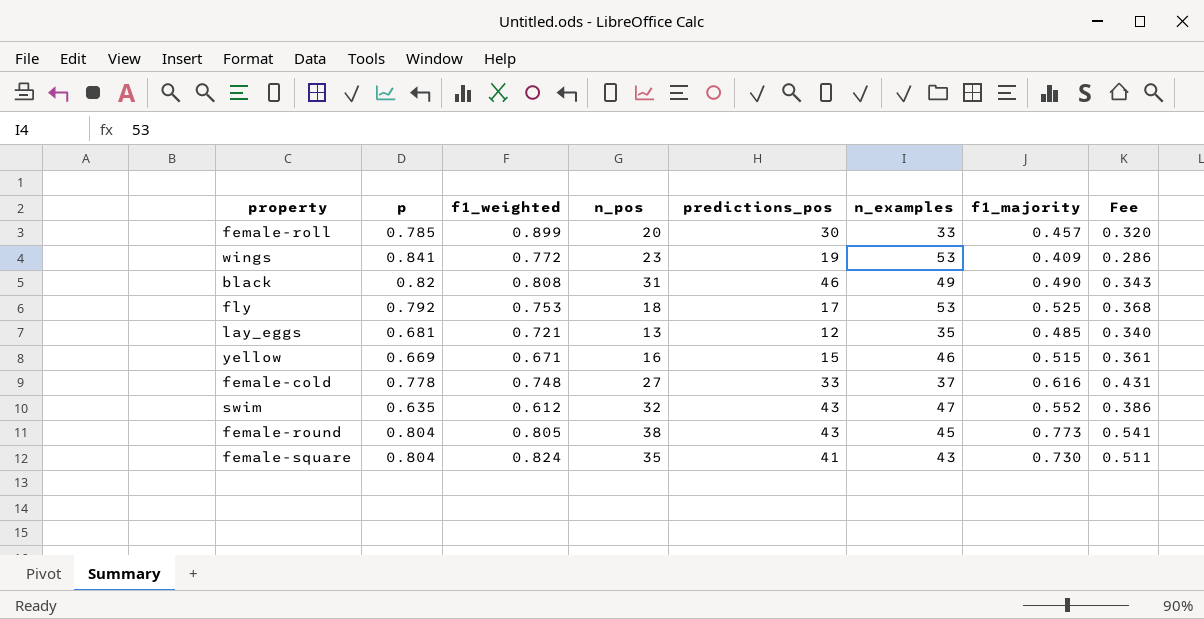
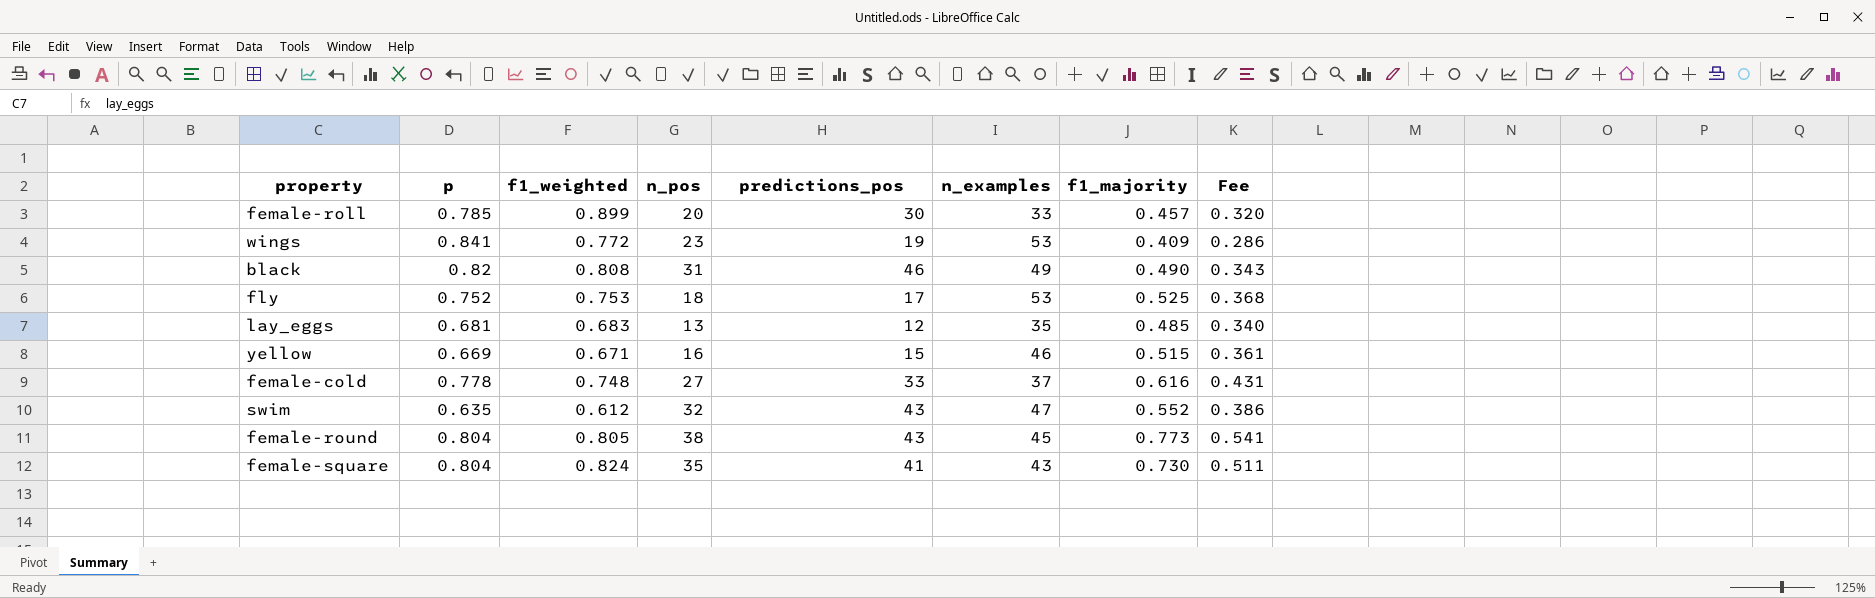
fly | p: 0.792 -> 0.752
lay_eggs | f1_weighted: 0.721 -> 0.683

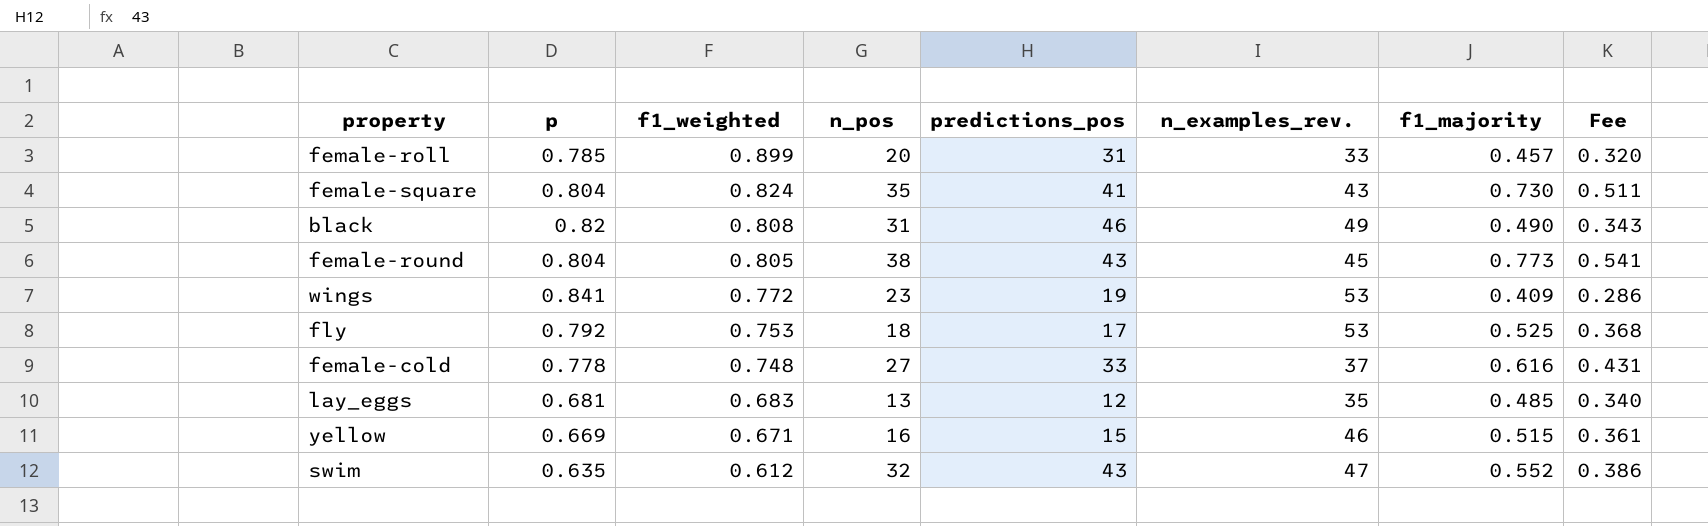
row order: none -> f1_weighted descending
column name: n_examples -> n_examples_rev.
female-roll | predictions_pos: 30 -> 31
fly | p: 0.752 -> 0.792

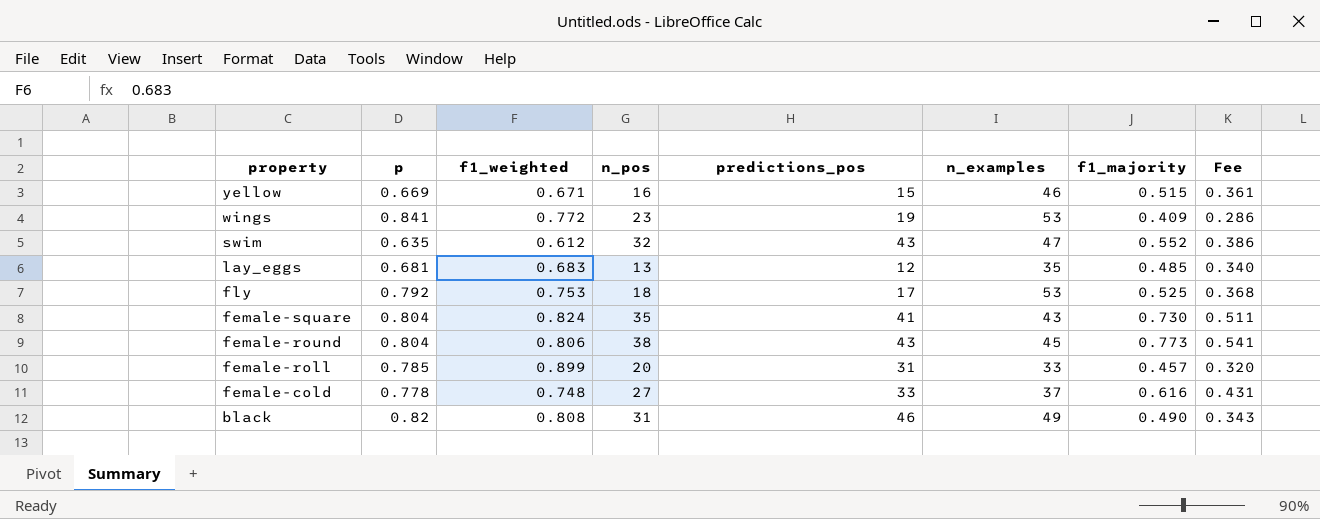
row order: f1_weighted descending -> property descending
column name: n_examples_rev. -> n_examples
female-round | f1_weighted: 0.805 -> 0.806

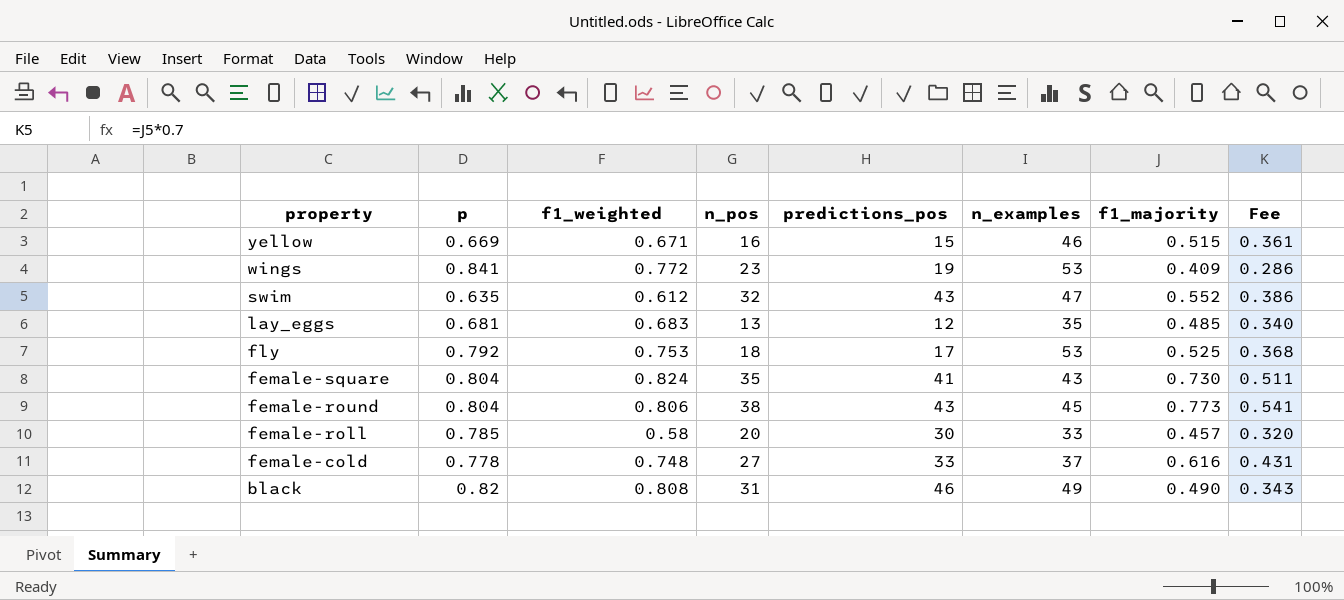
female-roll | f1_weighted: 0.899 -> 0.58
female-roll | predictions_pos: 31 -> 30

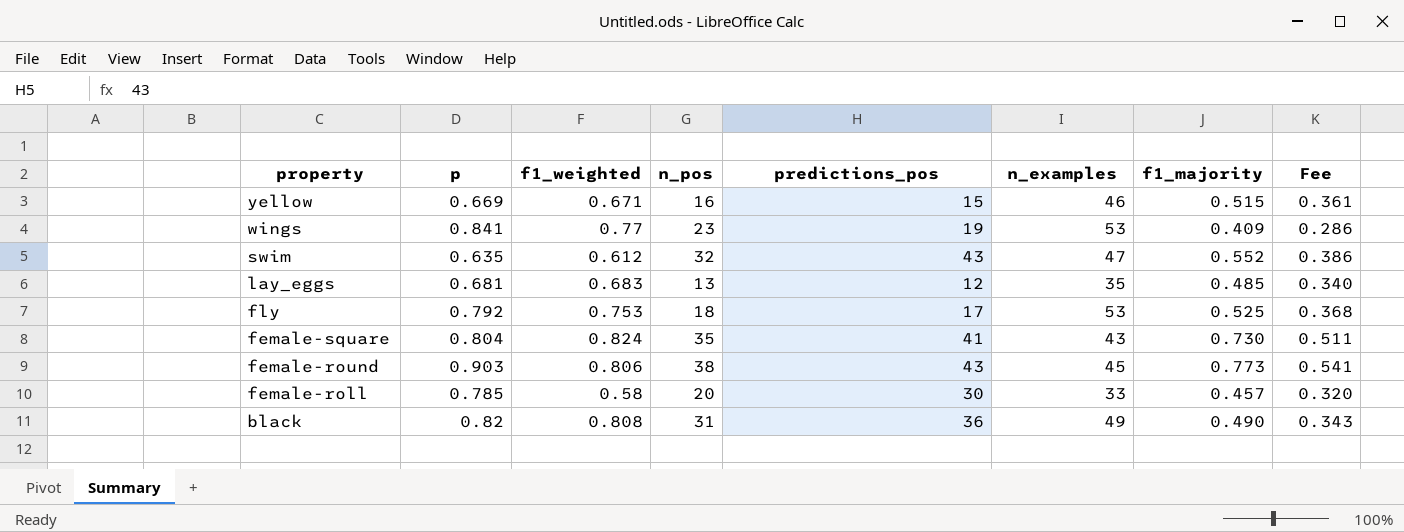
row female-cold: 0.778 | 0.748 | 27 | 33 | 37 | 0.616 | 0.431 -> none
wings | f1_weighted: 0.772 -> 0.77
female-round | p: 0.804 -> 0.903
black | predictions_pos: 46 -> 36

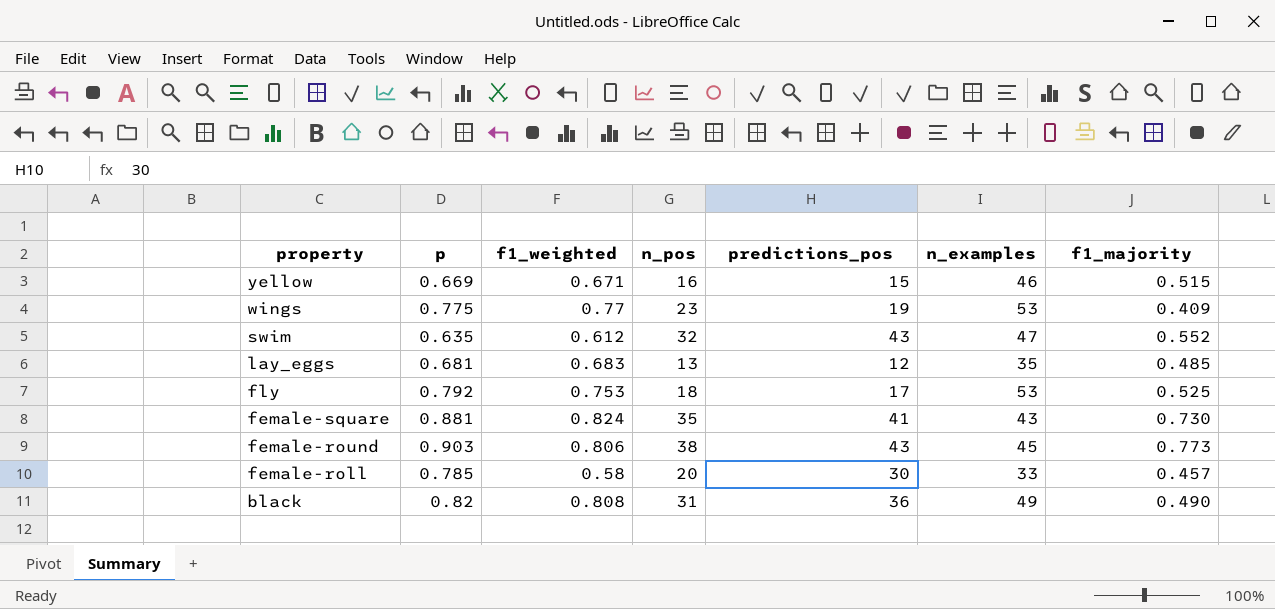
column Fee | formula: [f1_majority] * 0.7 -> none
wings | p: 0.841 -> 0.775
female-square | p: 0.804 -> 0.881

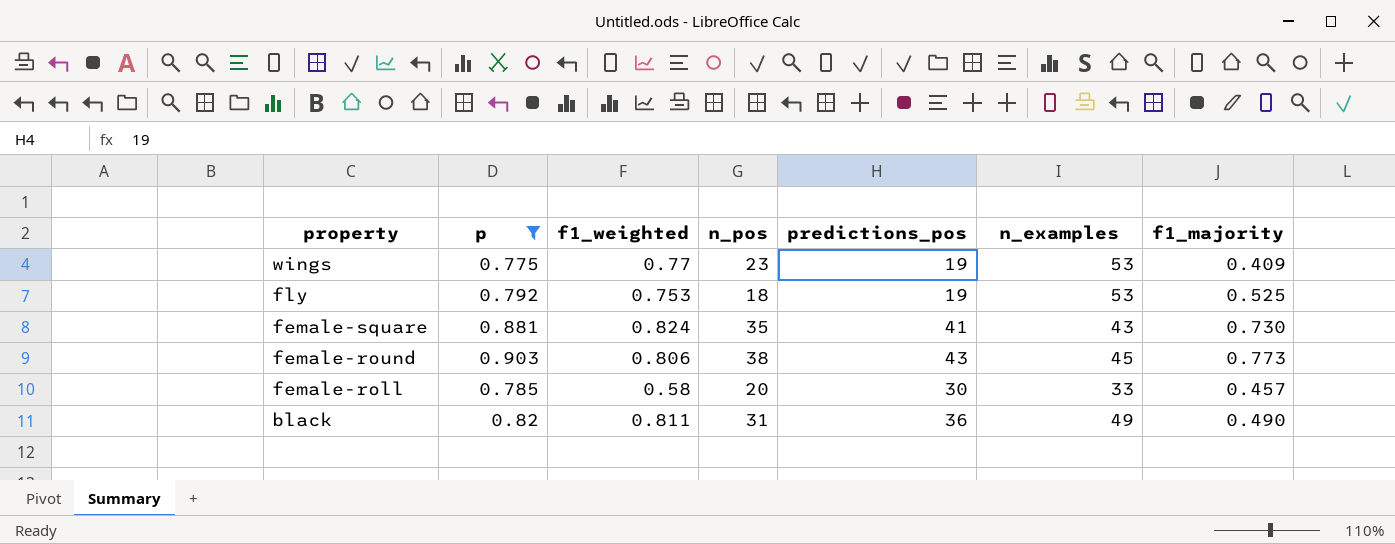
filter: none -> p >= 0.775
fly | predictions_pos: 17 -> 19
black | f1_weighted: 0.808 -> 0.811

